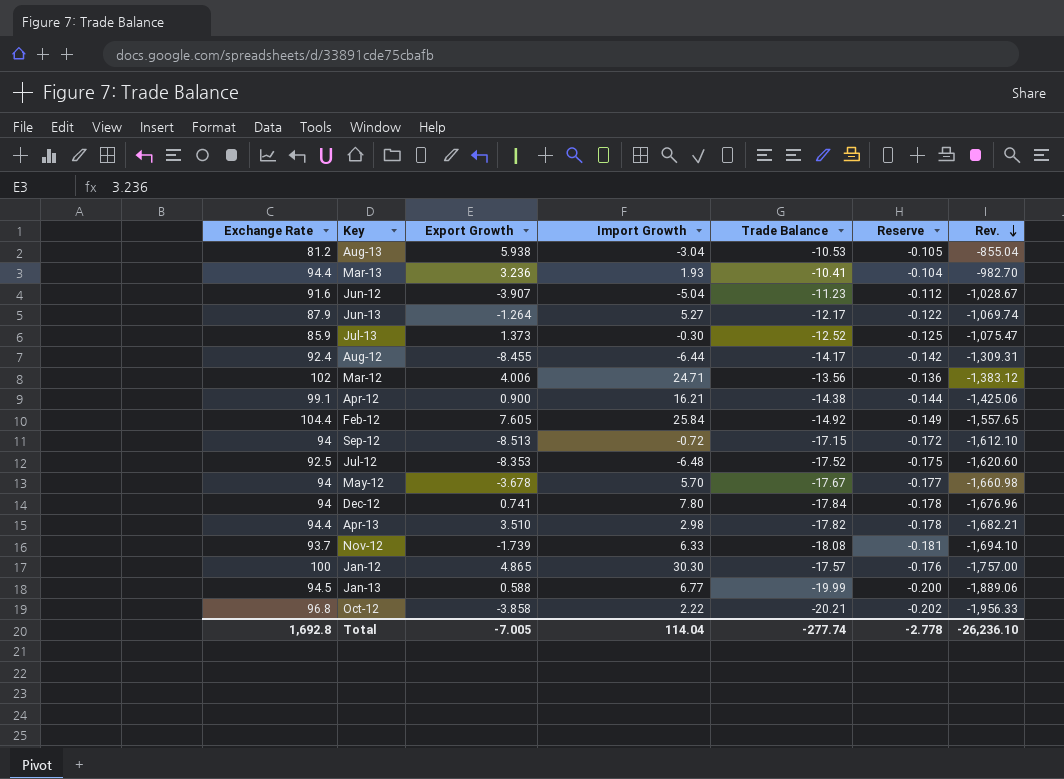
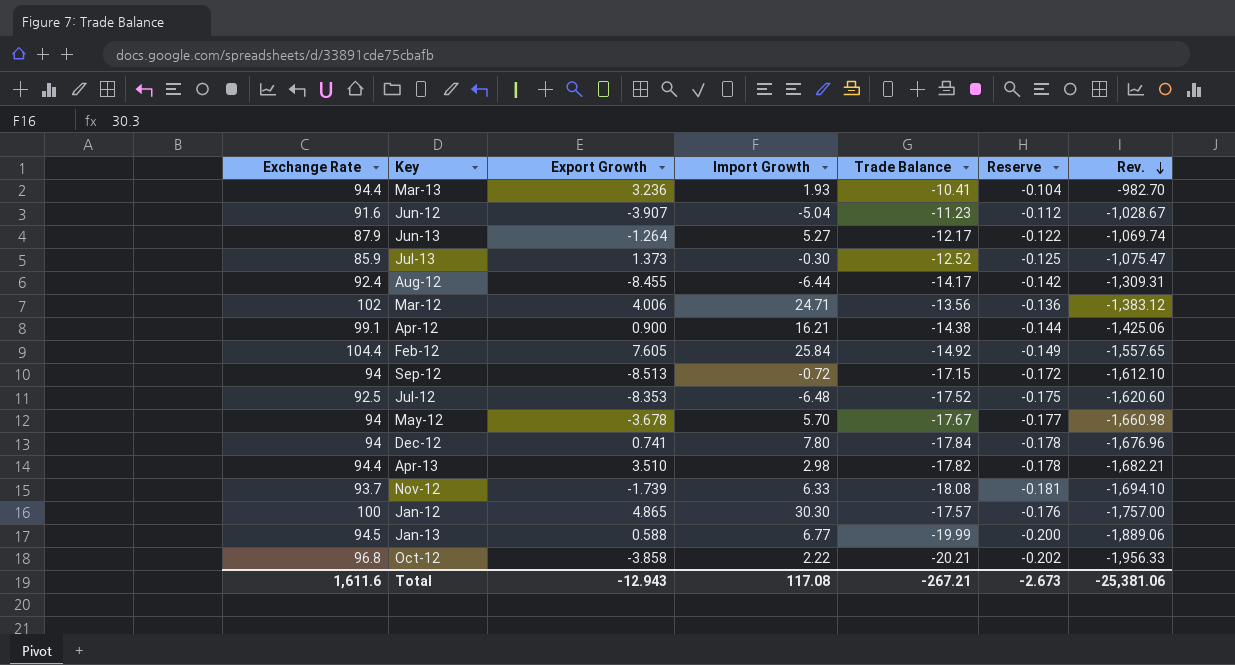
row Aug-13: 81.2 | 5.938 | -3.04 | -10.53 | -0.105 | -855.04 -> none
Total | Exchange Rate: 1,692.8 -> 1,611.6
Total | Export Growth: -7.005 -> -12.943
Total | Import Growth: 114.04 -> 117.08
Total | Trade Balance: -277.74 -> -267.21
Total | Reserve: -2.778 -> -2.673
Total | Rev.: -26,236.10 -> -25,381.06

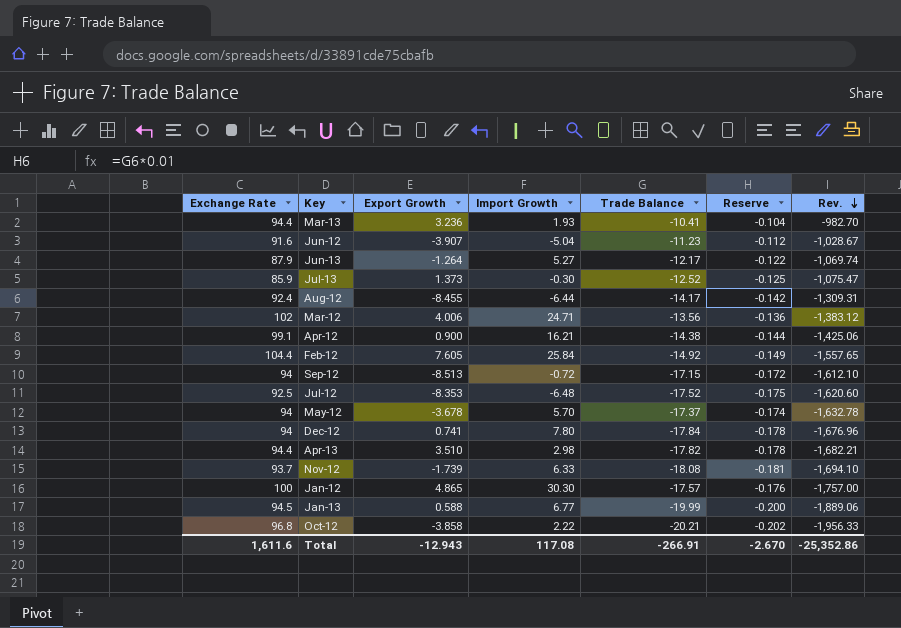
May-12 | Trade Balance: -17.67 -> -17.37
May-12 | Reserve: -0.177 -> -0.174
May-12 | Rev.: -1,660.98 -> -1,632.78
Total | Trade Balance: -267.21 -> -266.91
Total | Reserve: -2.673 -> -2.670
Total | Rev.: -25,381.06 -> -25,352.86

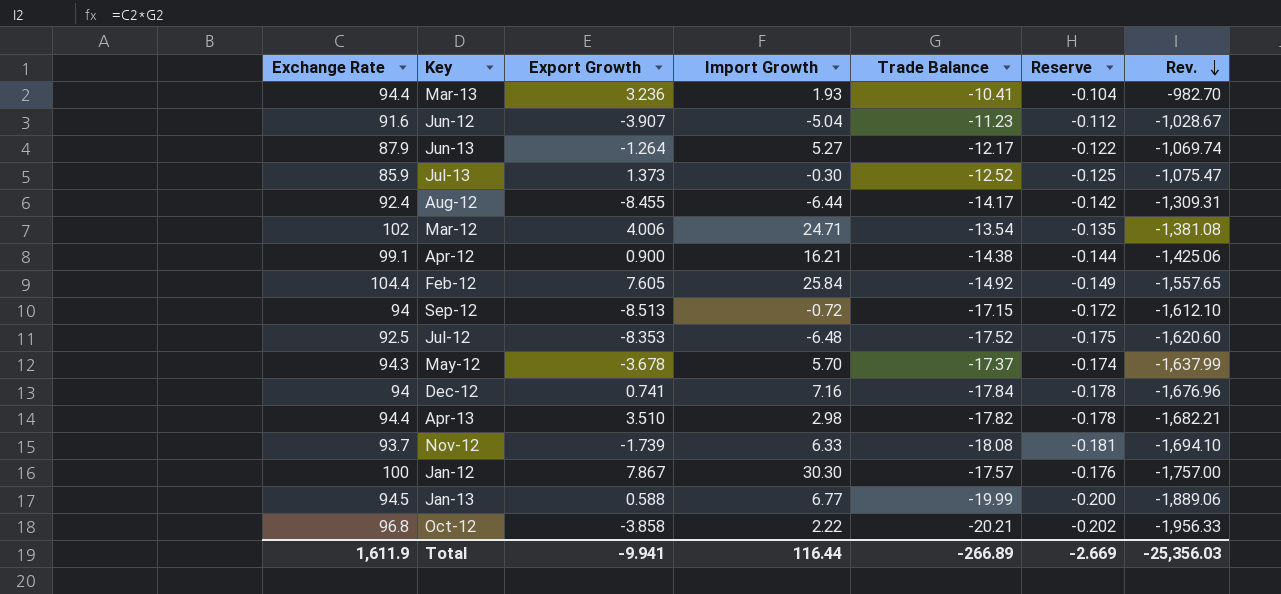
Mar-12 | Trade Balance: -13.56 -> -13.54
Mar-12 | Reserve: -0.136 -> -0.135
Mar-12 | Rev.: -1,383.12 -> -1,381.08
May-12 | Exchange Rate: 94 -> 94.3
May-12 | Rev.: -1,632.78 -> -1,637.99
Dec-12 | Import Growth: 7.80 -> 7.16
Jan-12 | Export Growth: 4.865 -> 7.867
Total | Exchange Rate: 1,611.6 -> 1,611.9
Total | Export Growth: -12.943 -> -9.941
Total | Import Growth: 117.08 -> 116.44
Total | Trade Balance: -266.91 -> -266.89
Total | Reserve: -2.670 -> -2.669
Total | Rev.: -25,352.86 -> -25,356.03

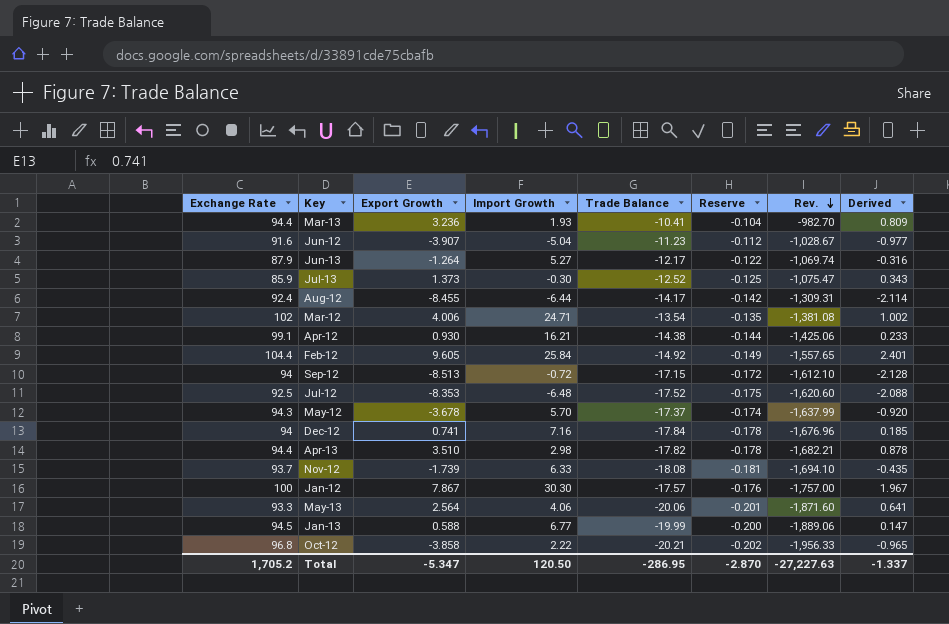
column Derived | formula: none -> [Export Growth] * 0.25
Apr-12 | Export Growth: 0.900 -> 0.930
Feb-12 | Export Growth: 7.605 -> 9.605
row May-13: none -> 93.3 | 2.564 | 4.06 | -20.06 | -0.201 | -1,871.60 | 0.641
Total | Exchange Rate: 1,611.9 -> 1,705.2
Total | Export Growth: -9.941 -> -5.347
Total | Import Growth: 116.44 -> 120.50
Total | Trade Balance: -266.89 -> -286.95
Total | Reserve: -2.669 -> -2.870
Total | Rev.: -25,356.03 -> -27,227.63

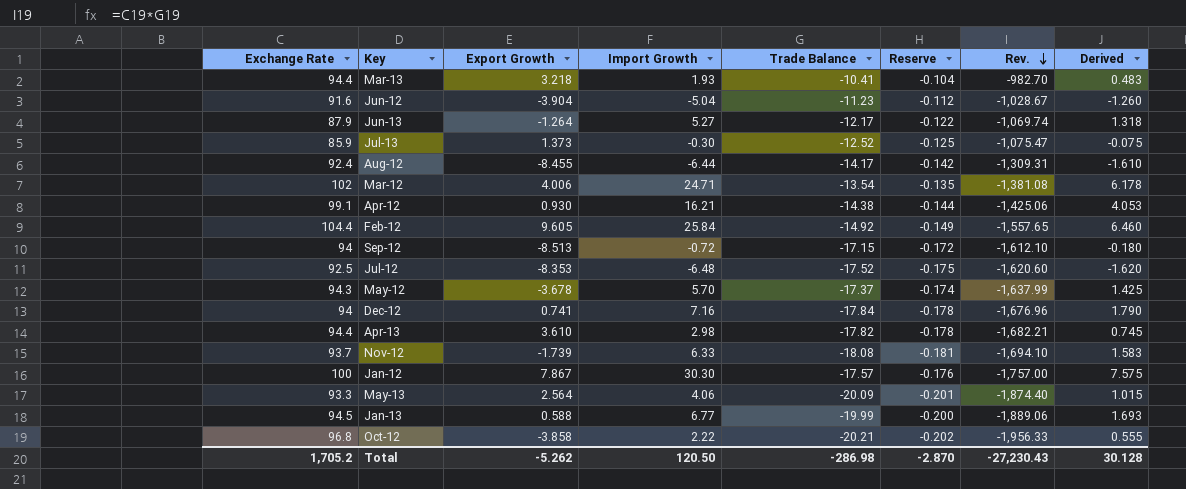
column Derived | formula: [Export Growth] * 0.25 -> [Import Growth] * 0.25
Mar-13 | Export Growth: 3.236 -> 3.218
Jun-12 | Export Growth: -3.907 -> -3.904
Apr-13 | Export Growth: 3.510 -> 3.610
May-13 | Trade Balance: -20.06 -> -20.09
May-13 | Rev.: -1,871.60 -> -1,874.40
Total | Export Growth: -5.347 -> -5.262
Total | Trade Balance: -286.95 -> -286.98
Total | Rev.: -27,227.63 -> -27,230.43
Total | Derived: -1.337 -> 30.128

